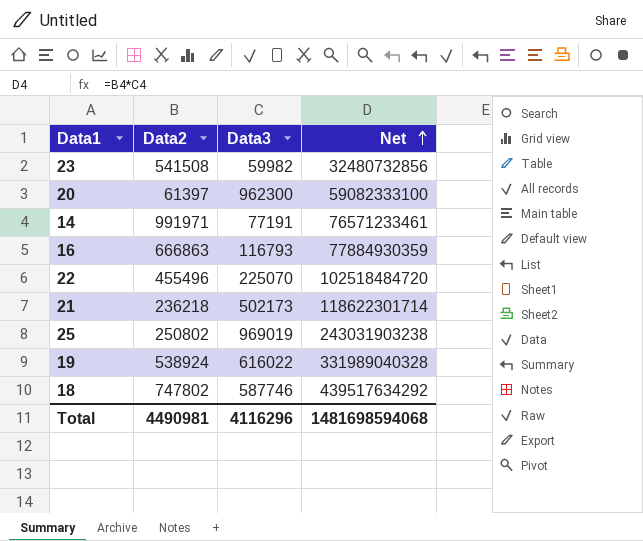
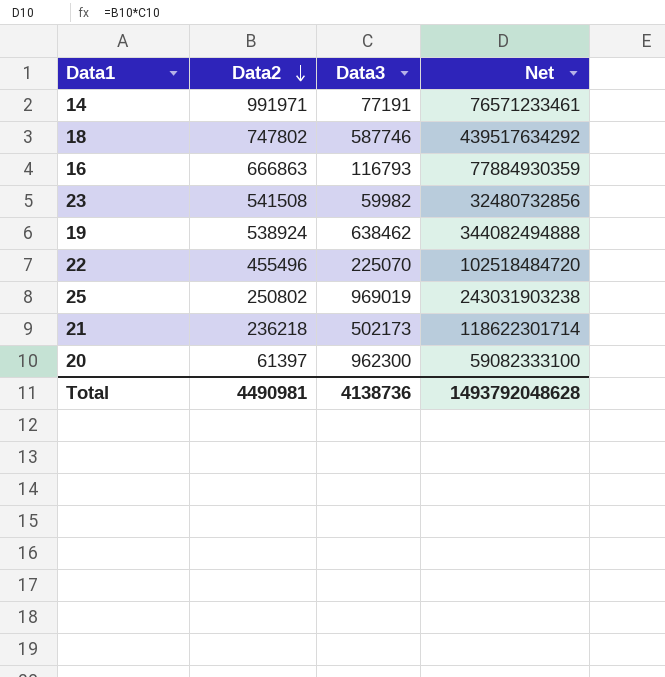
row order: Net ascending -> Data2 descending
19 | Data3: 616022 -> 638462
19 | Net: 331989040328 -> 344082494888
Total | Data3: 4116296 -> 4138736
Total | Net: 1481698594068 -> 1493792048628

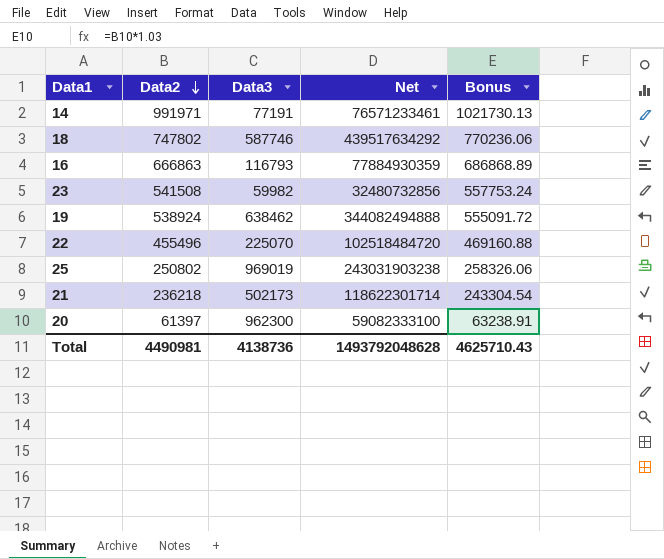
column Bonus | formula: none -> [Data2] * 1.03

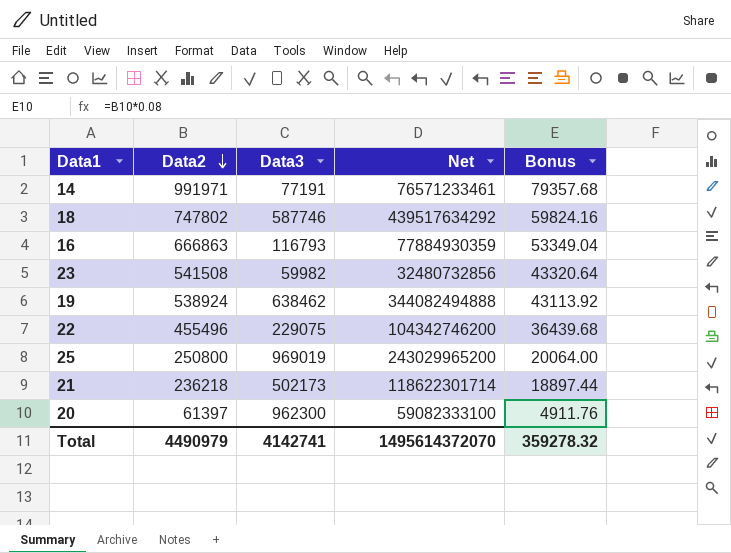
column Bonus | formula: [Data2] * 1.03 -> [Data2] * 0.08
22 | Data3: 225070 -> 229075
22 | Net: 102518484720 -> 104342746200
25 | Data2: 250802 -> 250800
25 | Net: 243031903238 -> 243029965200
Total | Data2: 4490981 -> 4490979
Total | Data3: 4138736 -> 4142741
Total | Net: 1493792048628 -> 1495614372070
Total | Bonus: 4625710.43 -> 359278.32

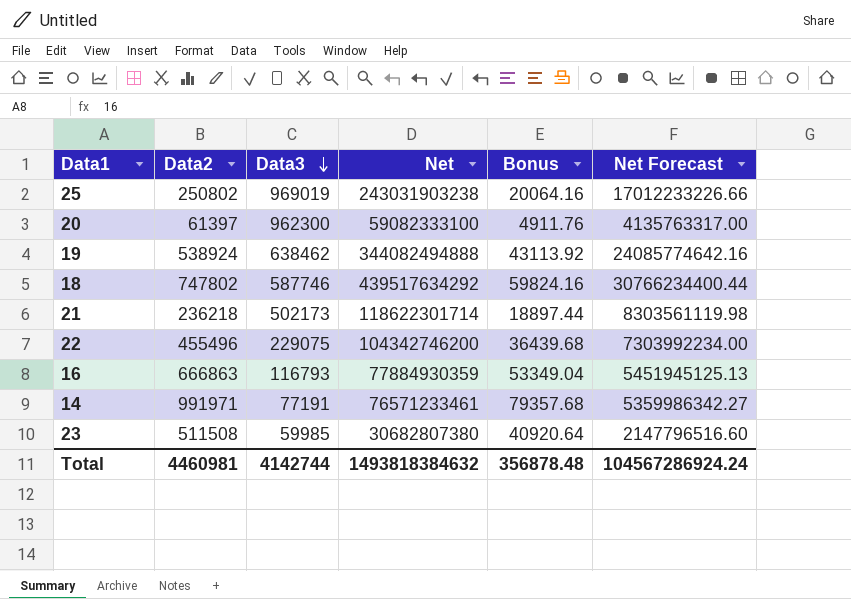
row order: Data2 descending -> Data3 descending
column Net Forecast | formula: none -> [Net] * 0.07
25 | Data2: 250800 -> 250802
25 | Net: 243029965200 -> 243031903238
25 | Bonus: 20064.00 -> 20064.16
23 | Data2: 541508 -> 511508
23 | Data3: 59982 -> 59985
23 | Net: 32480732856 -> 30682807380
23 | Bonus: 43320.64 -> 40920.64
Total | Data2: 4490979 -> 4460981
Total | Data3: 4142741 -> 4142744
Total | Net: 1495614372070 -> 1493818384632
Total | Bonus: 359278.32 -> 356878.48

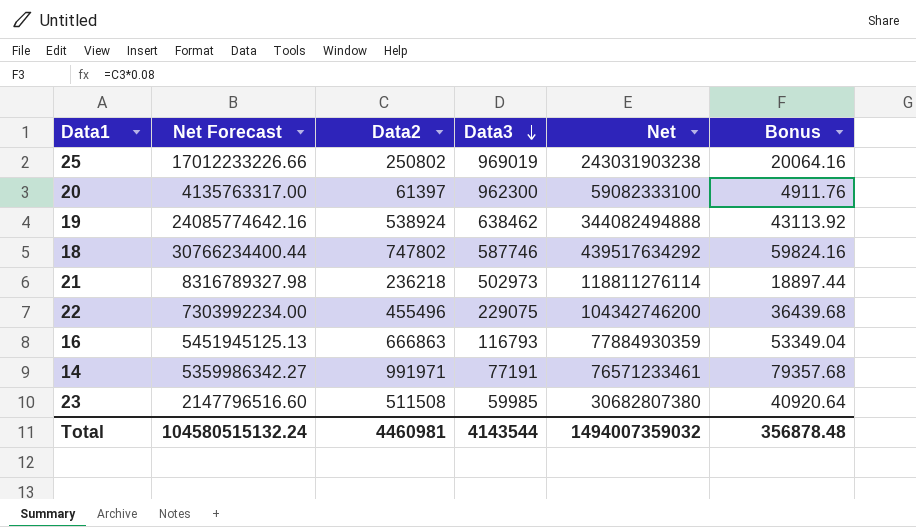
column Net Forecast | position: 6 -> 2
21 | Net Forecast: 8303561119.98 -> 8316789327.98
21 | Data3: 502173 -> 502973
21 | Net: 118622301714 -> 118811276114
Total | Net Forecast: 104567286924.24 -> 104580515132.24
Total | Data3: 4142744 -> 4143544
Total | Net: 1493818384632 -> 1494007359032

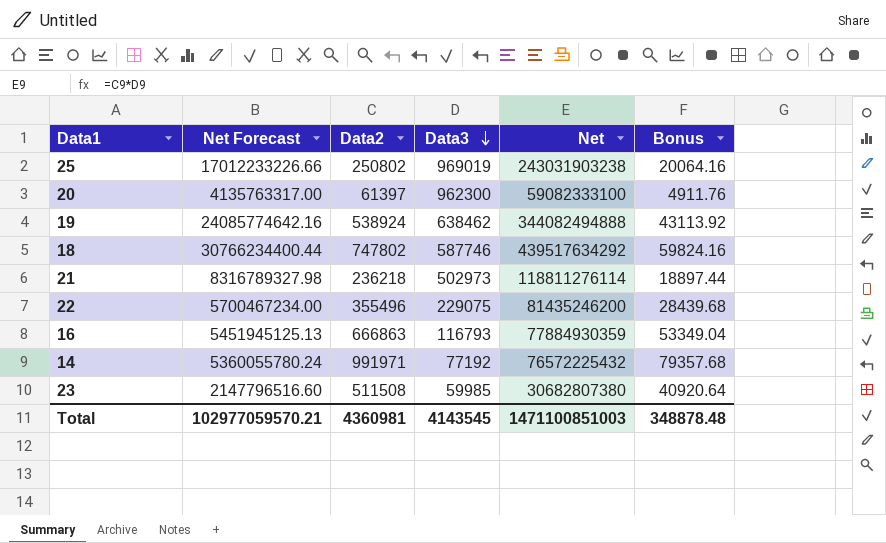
22 | Net Forecast: 7303992234.00 -> 5700467234.00
22 | Data2: 455496 -> 355496
22 | Net: 104342746200 -> 81435246200
22 | Bonus: 36439.68 -> 28439.68
14 | Net Forecast: 5359986342.27 -> 5360055780.24
14 | Data3: 77191 -> 77192
14 | Net: 76571233461 -> 76572225432
Total | Net Forecast: 104580515132.24 -> 102977059570.21
Total | Data2: 4460981 -> 4360981
Total | Data3: 4143544 -> 4143545
Total | Net: 1494007359032 -> 1471100851003
Total | Bonus: 356878.48 -> 348878.48

